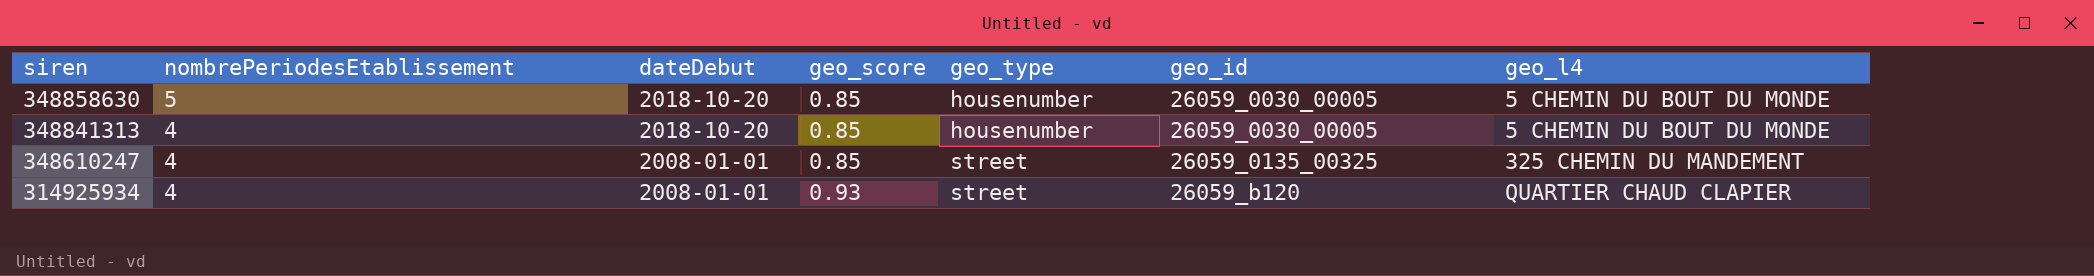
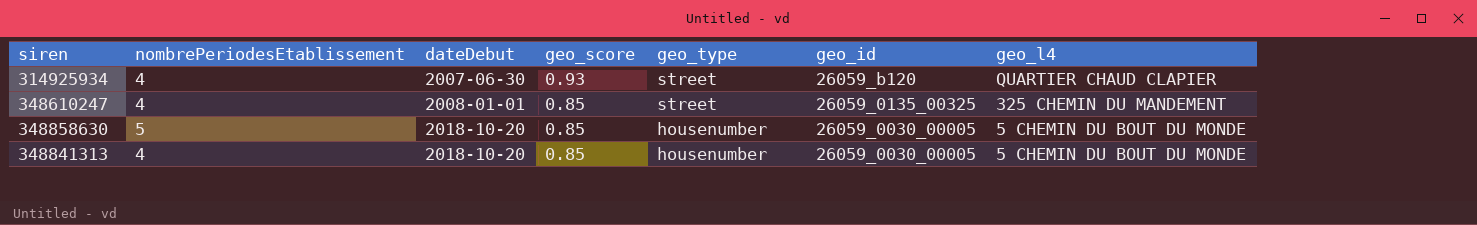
row order: siren descending -> dateDebut ascending
314925934 | dateDebut: 2008-01-01 -> 2007-06-30

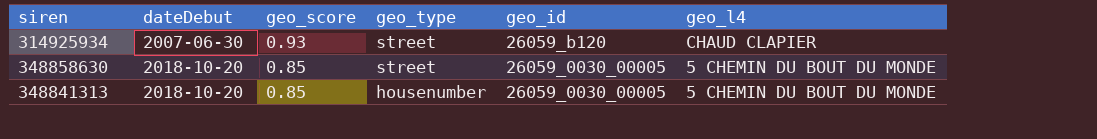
column nombrePeriodesEtablissement | position: 2 -> none
row 348610247: 4 | 2008-01-01 | 0.85 | street | 26059_0135_00325 | 325 CHEMIN DU MANDEMENT -> none
314925934 | geo_l4: QUARTIER CHAUD CLAPIER -> CHAUD CLAPIER
348858630 | geo_type: housenumber -> street

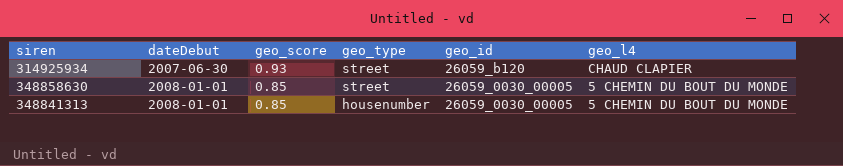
348858630 | dateDebut: 2018-10-20 -> 2008-01-01
348841313 | dateDebut: 2018-10-20 -> 2008-01-01

